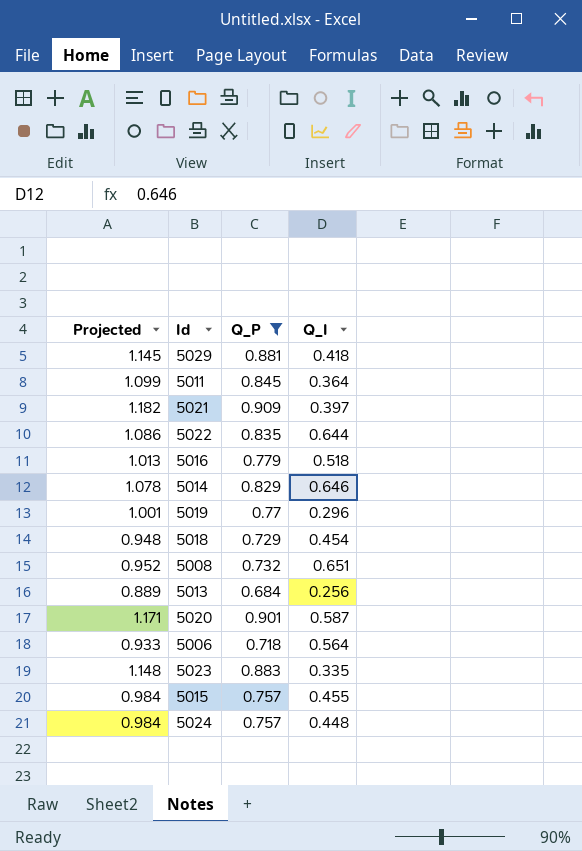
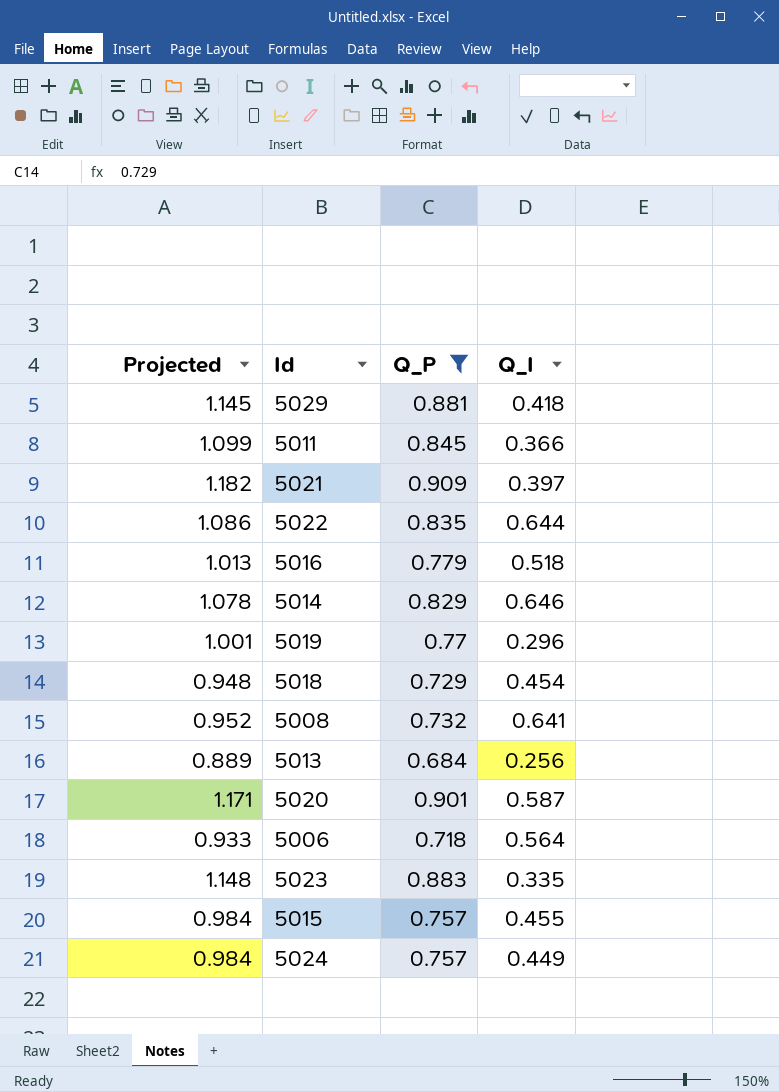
5011 | Q_I: 0.364 -> 0.366
5008 | Q_I: 0.651 -> 0.641
5024 | Q_I: 0.448 -> 0.449

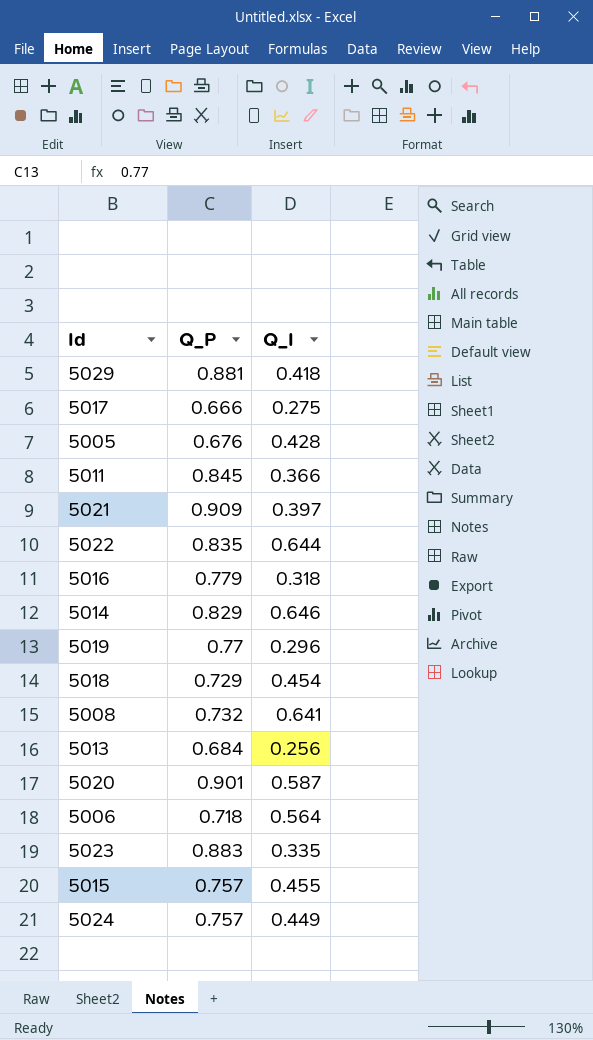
filter: Q_P >= 0.684 -> none
column Projected | formula: [Q_P] * 1.3 -> none
5016 | Q_I: 0.518 -> 0.318

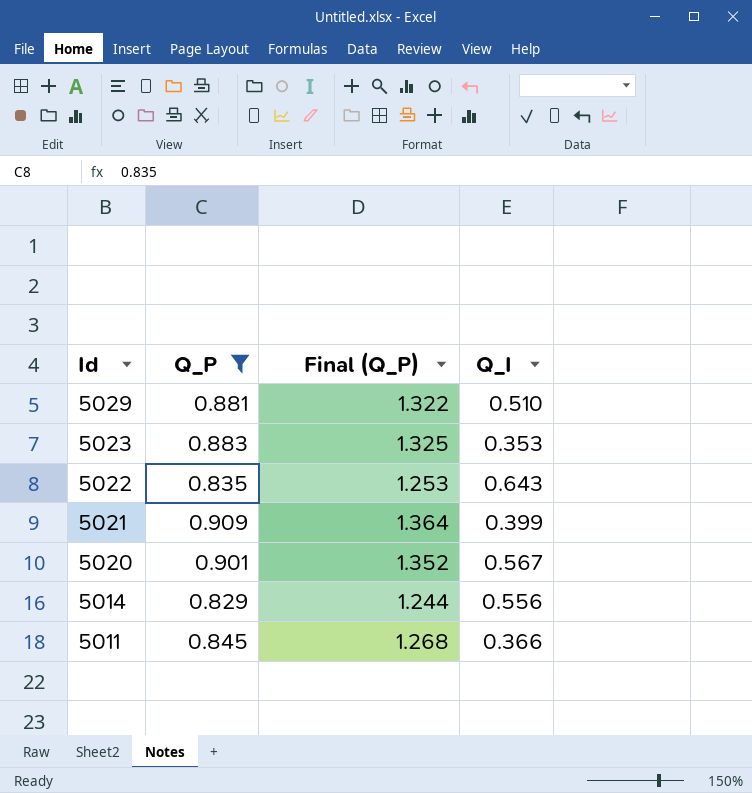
filter: none -> Q_P >= 0.829
row order: none -> Id descending
column Final (Q_P) | formula: none -> [Q_P] * 1.5
5029 | Q_I: 0.418 -> 0.510
5023 | Q_I: 0.335 -> 0.353
5022 | Q_I: 0.644 -> 0.643
5021 | Q_I: 0.397 -> 0.399
5020 | Q_I: 0.587 -> 0.567
5014 | Q_I: 0.646 -> 0.556

